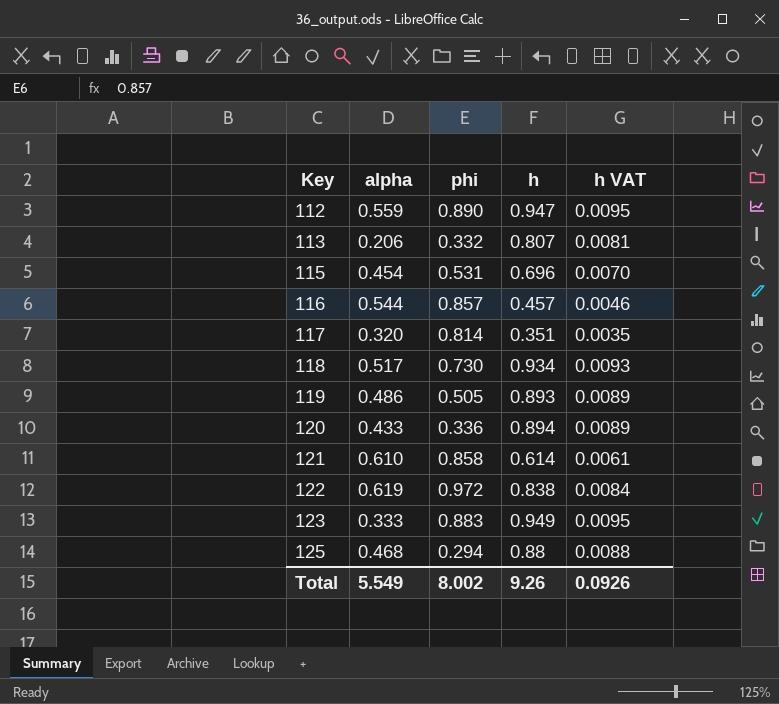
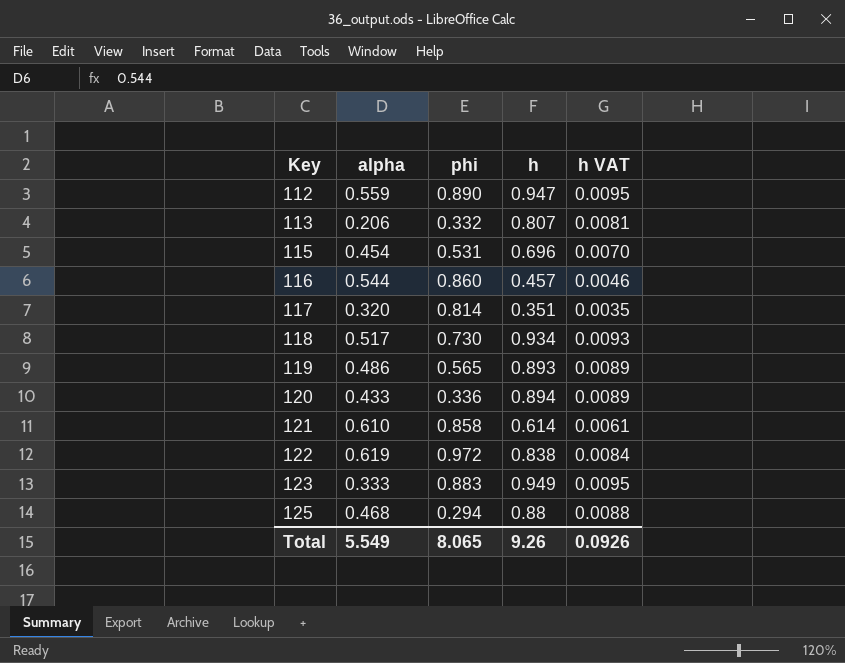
116 | phi: 0.857 -> 0.860
119 | phi: 0.505 -> 0.565
Total | phi: 8.002 -> 8.065

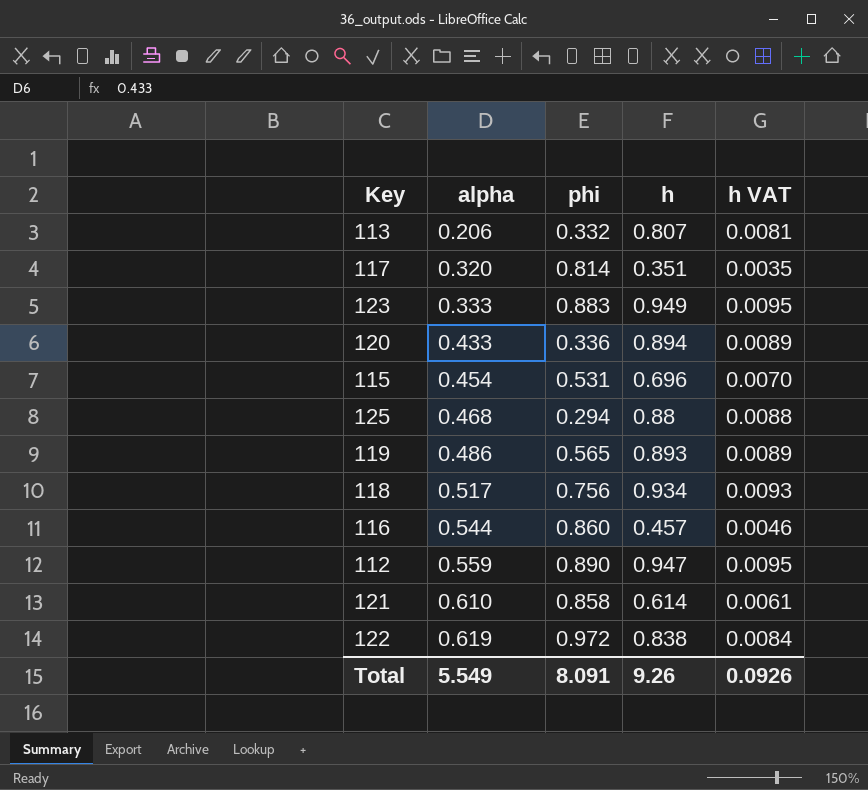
row order: Key ascending -> alpha ascending
118 | phi: 0.730 -> 0.756
Total | phi: 8.065 -> 8.091

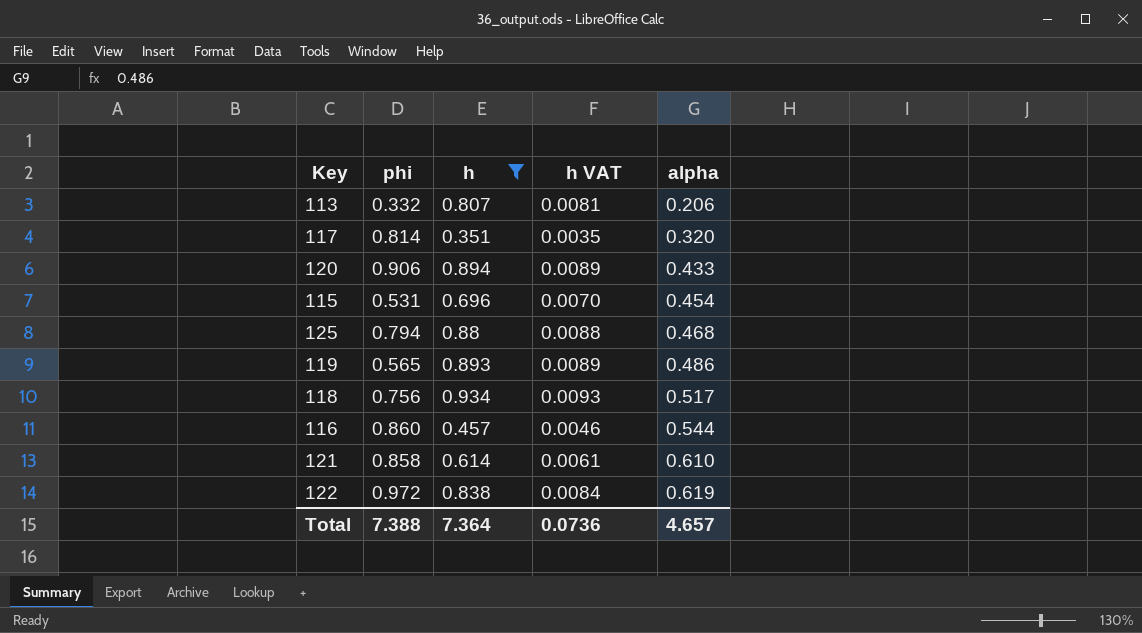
filter: none -> h <= 0.934
column alpha | position: 2 -> 5
120 | phi: 0.336 -> 0.906
125 | phi: 0.294 -> 0.794
Total | phi: 8.091 -> 7.388
Total | h: 9.26 -> 7.364
Total | h VAT: 0.0926 -> 0.0736
Total | alpha: 5.549 -> 4.657

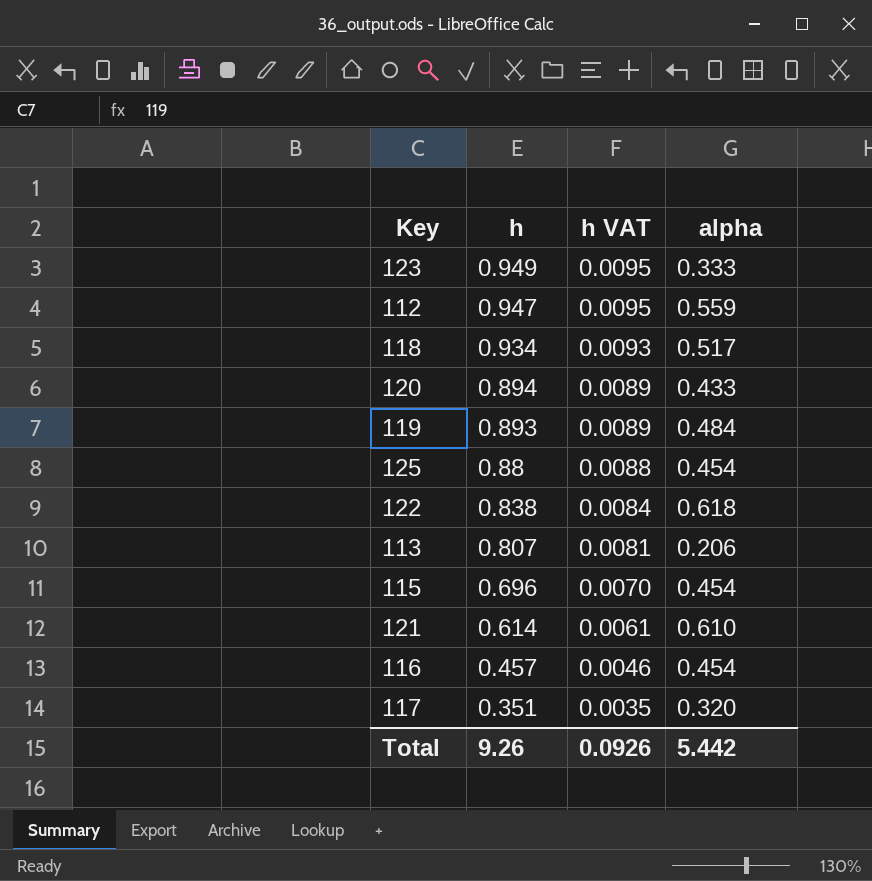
filter: h <= 0.934 -> none
row order: alpha ascending -> h descending
column phi | position: 2 -> none
119 | alpha: 0.486 -> 0.484
125 | alpha: 0.468 -> 0.454
122 | alpha: 0.619 -> 0.618
116 | alpha: 0.544 -> 0.454
Total | h: 7.364 -> 9.26
Total | h VAT: 0.0736 -> 0.0926
Total | alpha: 4.657 -> 5.442

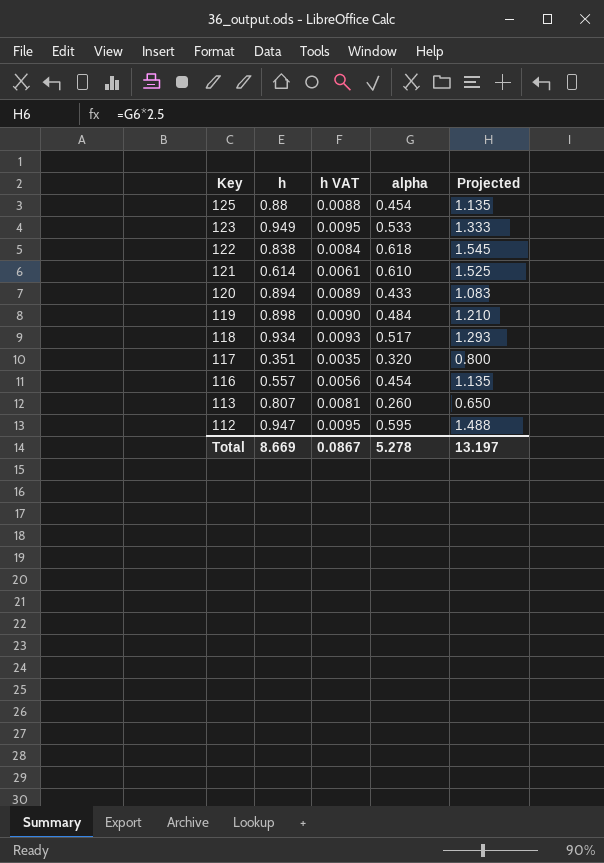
row order: h descending -> Key descending
column Projected | formula: none -> [alpha] * 2.5
row 115: 0.696 | 0.0070 | 0.454 -> none
123 | alpha: 0.333 -> 0.533
119 | h: 0.893 -> 0.898
119 | h VAT: 0.0089 -> 0.0090
116 | h: 0.457 -> 0.557
116 | h VAT: 0.0046 -> 0.0056
113 | alpha: 0.206 -> 0.260
112 | alpha: 0.559 -> 0.595
Total | h: 9.26 -> 8.669
Total | h VAT: 0.0926 -> 0.0867
Total | alpha: 5.442 -> 5.278

